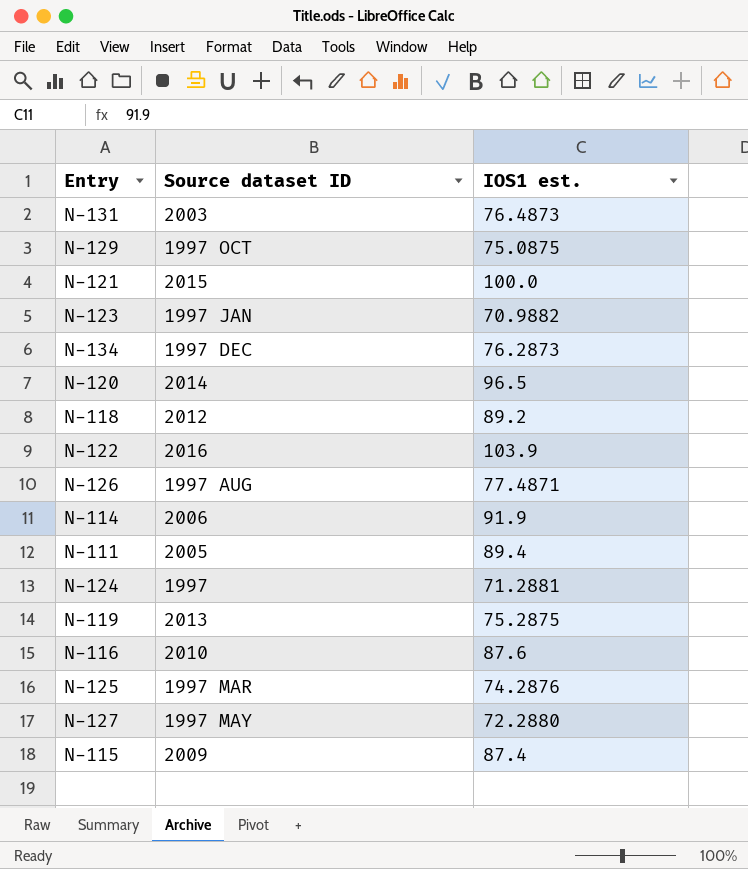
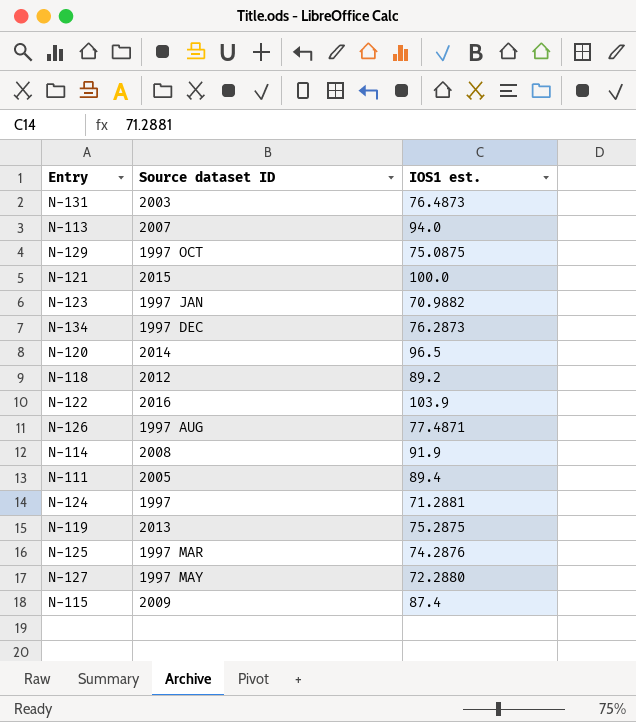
row N-116: 2010 | 87.6 -> none
row N-113: none -> 2007 | 94.0
N-114 | Source dataset ID: 2006 -> 2008

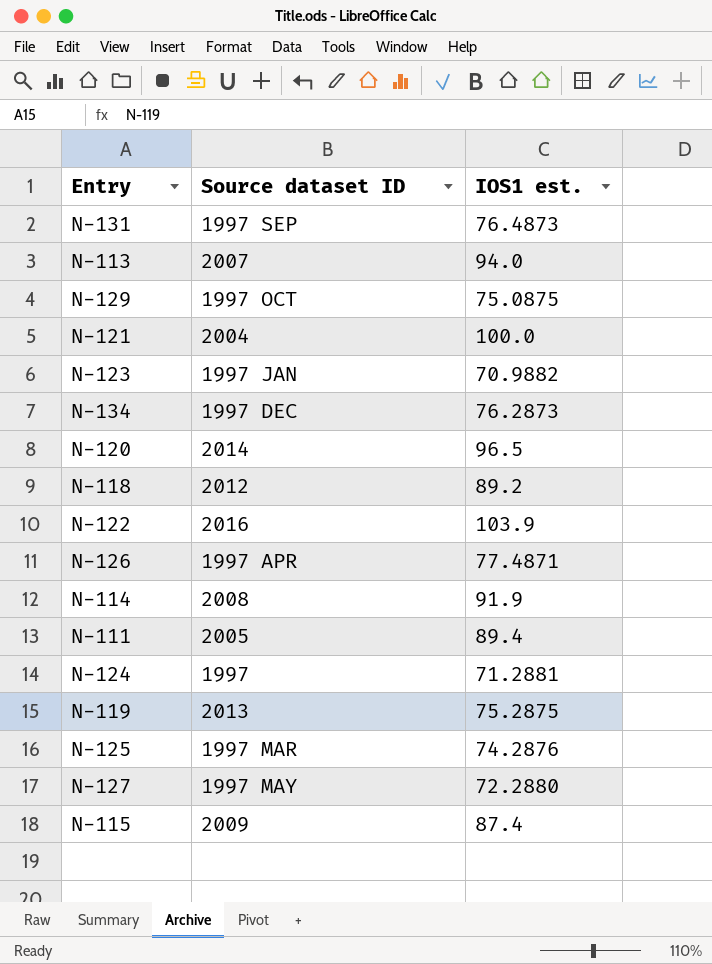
N-131 | Source dataset ID: 2003 -> 1997 SEP
N-121 | Source dataset ID: 2015 -> 2004
N-126 | Source dataset ID: 1997 AUG -> 1997 APR

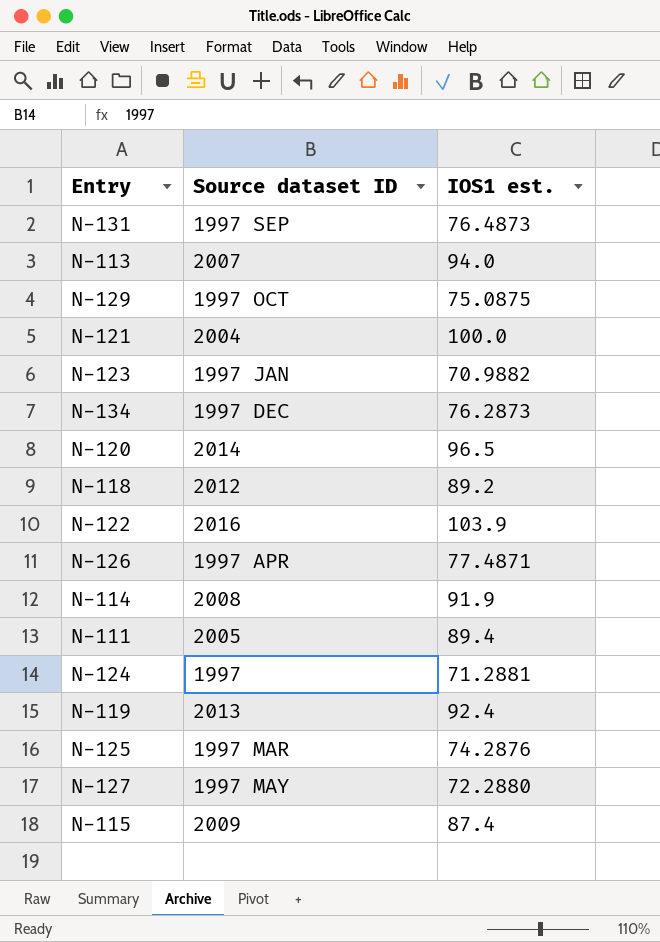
N-119 | IOS1 est.: 75.2875 -> 92.4

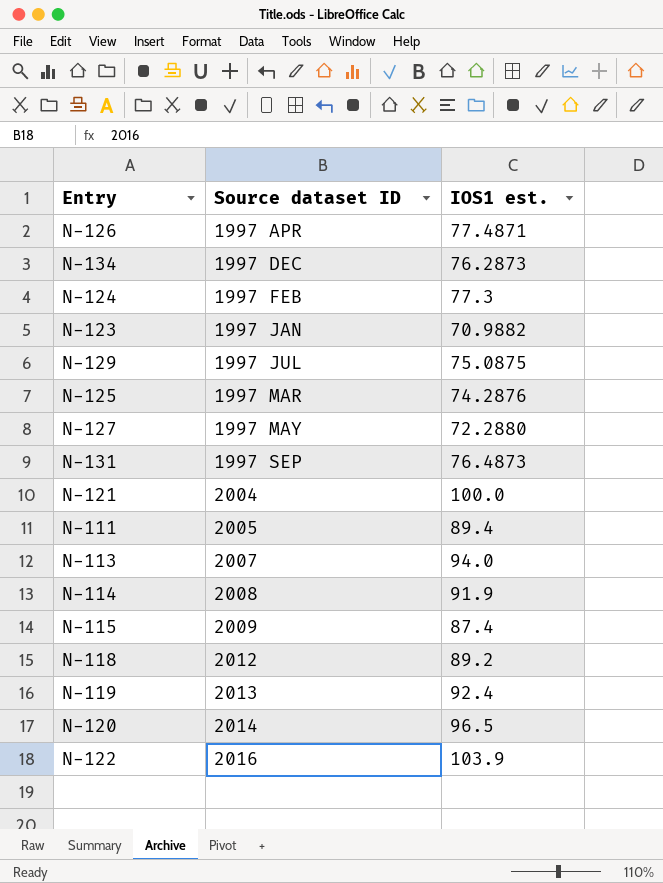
row order: none -> Source dataset ID ascending
N-124 | Source dataset ID: 1997 -> 1997 FEB
N-124 | IOS1 est.: 71.2881 -> 77.3
N-129 | Source dataset ID: 1997 OCT -> 1997 JUL

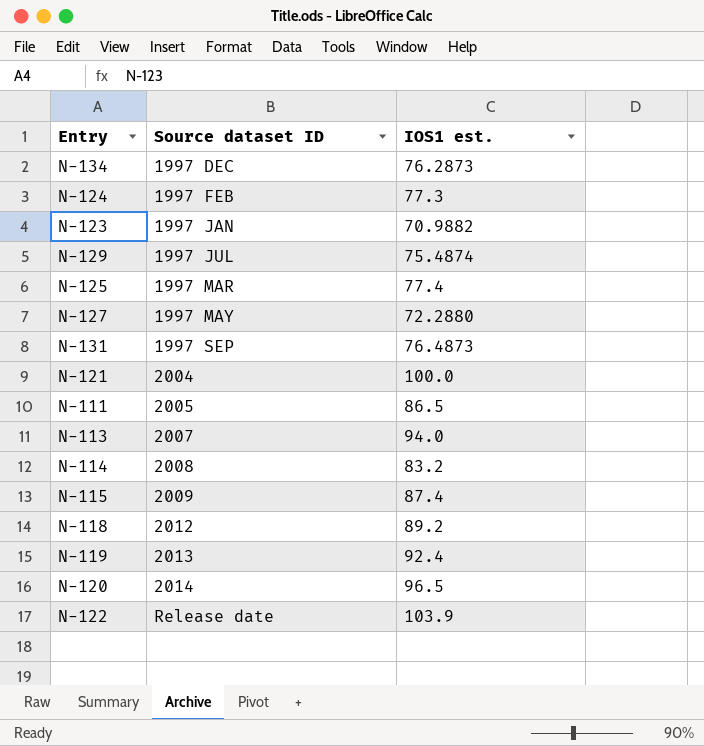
row N-126: 1997 APR | 77.4871 -> none
N-129 | IOS1 est.: 75.0875 -> 75.4874
N-125 | IOS1 est.: 74.2876 -> 77.4
N-111 | IOS1 est.: 89.4 -> 86.5
N-114 | IOS1 est.: 91.9 -> 83.2
N-122 | Source dataset ID: 2016 -> Release date

